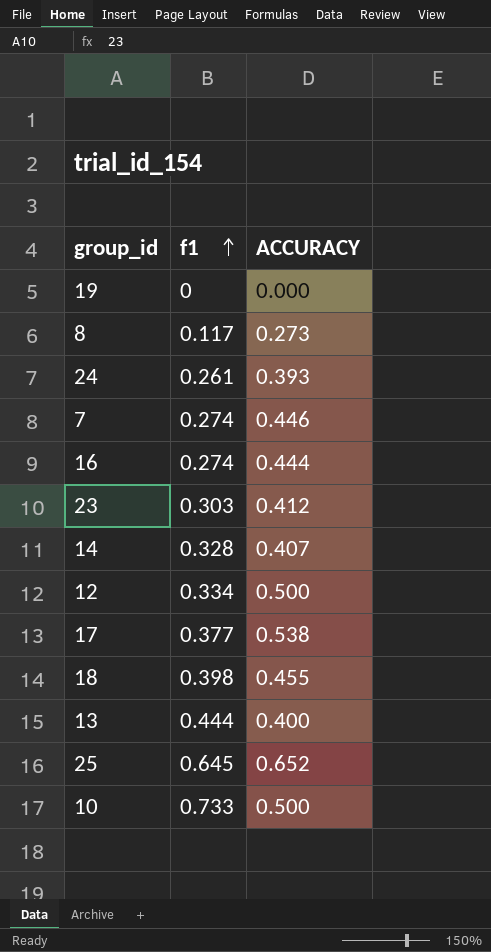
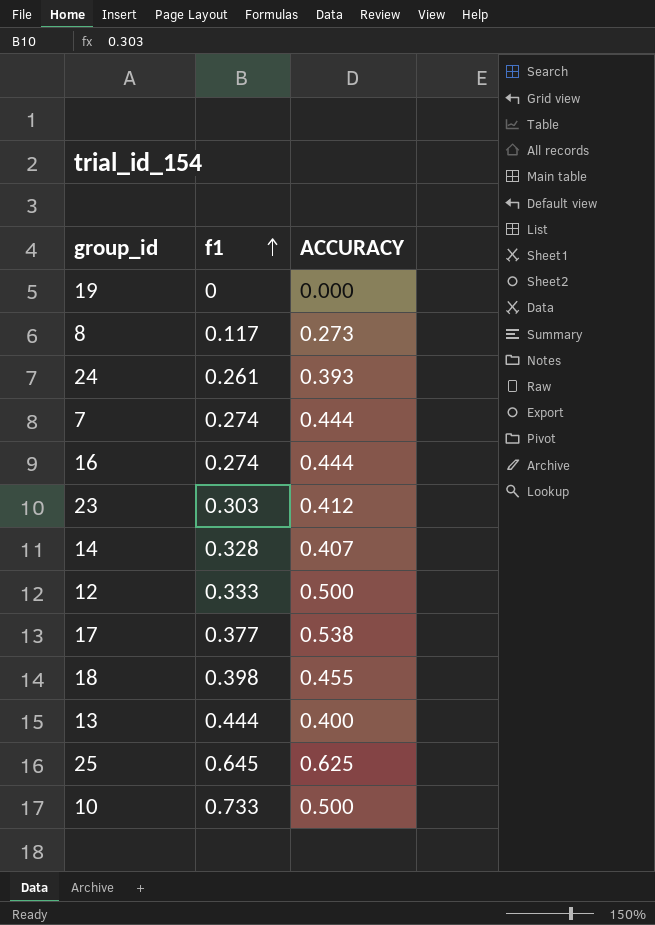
7 | ACCURACY: 0.446 -> 0.444
12 | f1: 0.334 -> 0.333
25 | ACCURACY: 0.652 -> 0.625

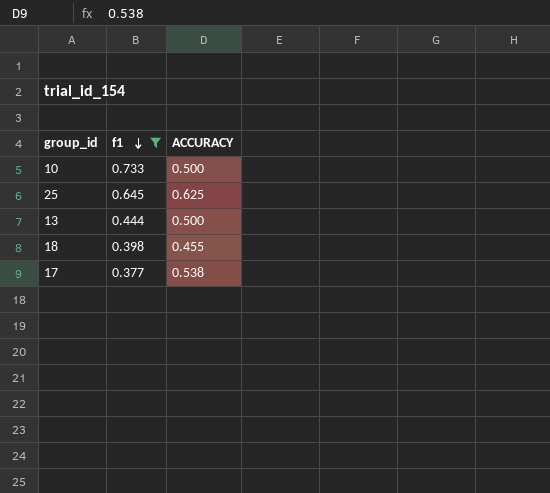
filter: none -> f1 >= 0.377
row order: f1 ascending -> f1 descending
13 | ACCURACY: 0.400 -> 0.500

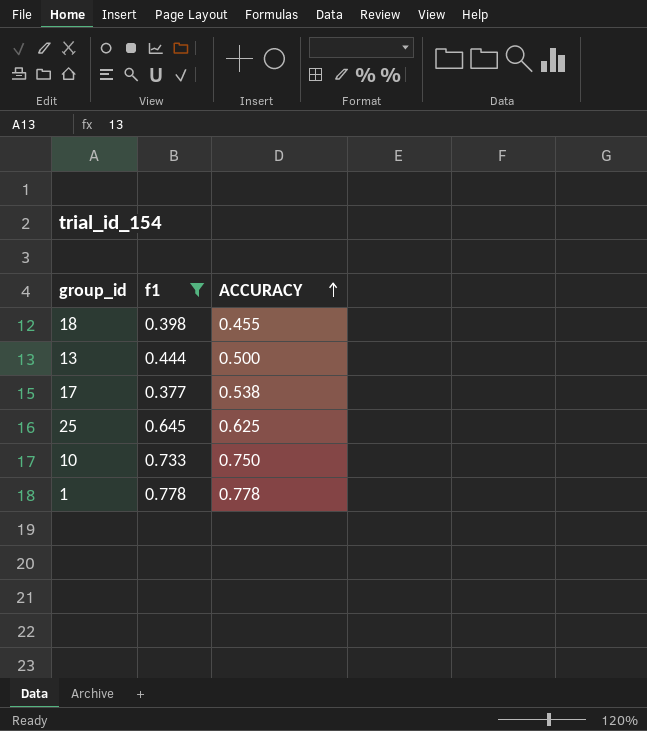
row order: f1 descending -> ACCURACY ascending
10 | ACCURACY: 0.500 -> 0.750
row 1: none -> 0.778 | 0.778

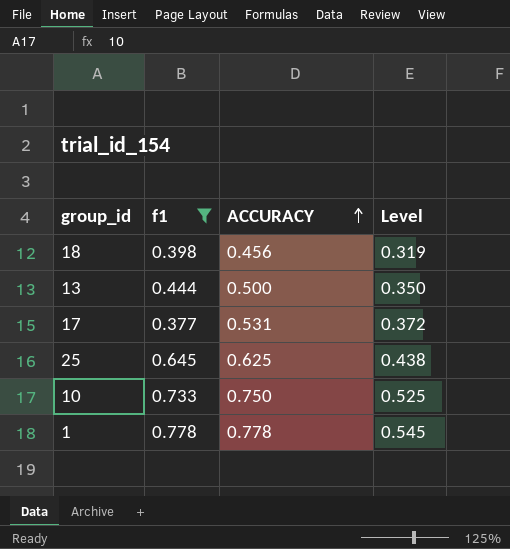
column Level | formula: none -> [ACCURACY] * 0.7
18 | ACCURACY: 0.455 -> 0.456
17 | ACCURACY: 0.538 -> 0.531

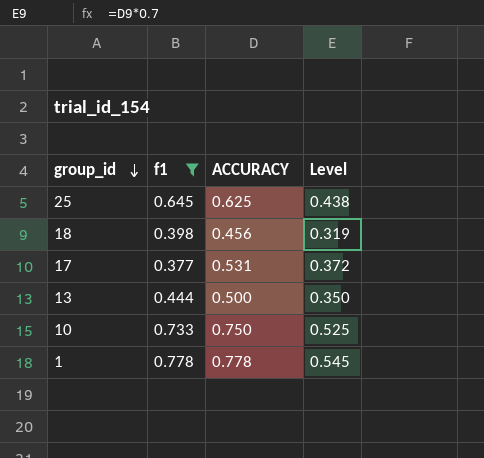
row order: ACCURACY ascending -> group_id descending

